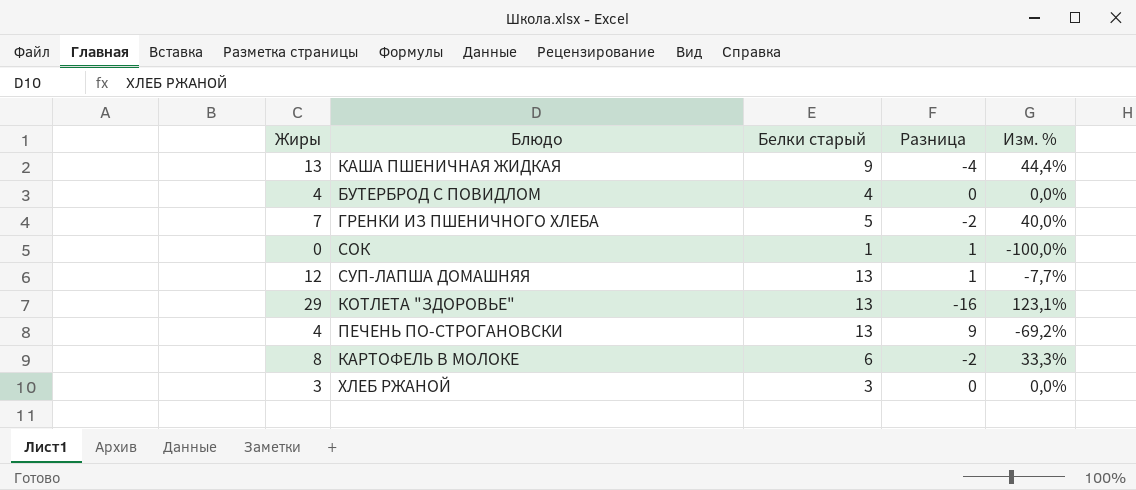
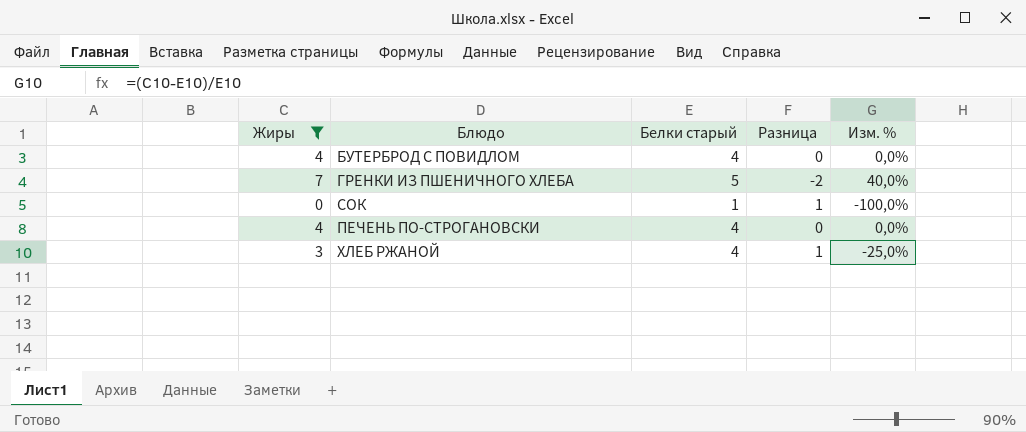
filter: none -> Жиры <= 7
ПЕЧЕНЬ ПО-СТРОГАНОВСКИ | Белки старый: 13 -> 4
ПЕЧЕНЬ ПО-СТРОГАНОВСКИ | Разница: 9 -> 0
ПЕЧЕНЬ ПО-СТРОГАНОВСКИ | Изм. %: -69,2% -> 0,0%
ХЛЕБ РЖАНОЙ | Белки старый: 3 -> 4
ХЛЕБ РЖАНОЙ | Разница: 0 -> 1
ХЛЕБ РЖАНОЙ | Изм. %: 0,0% -> -25,0%

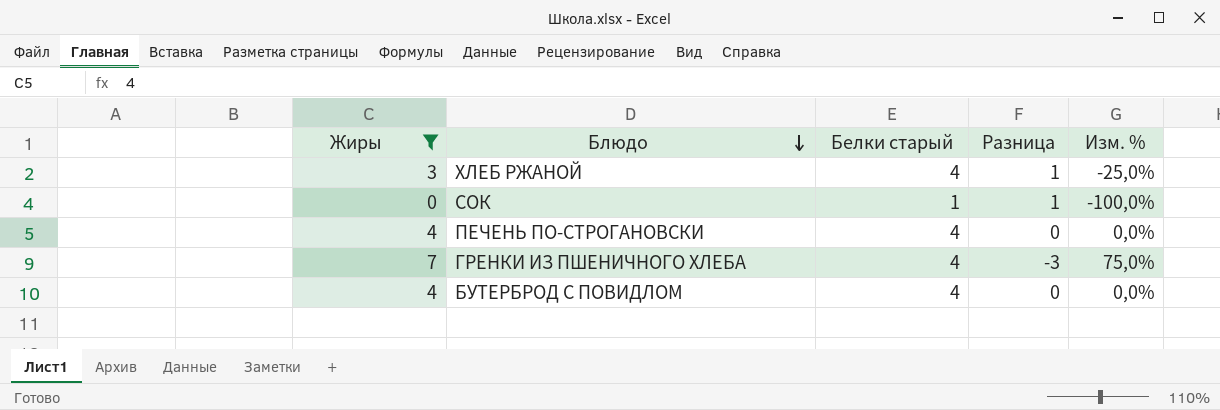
row order: none -> Блюдо descending
ГРЕНКИ ИЗ ПШЕНИЧНОГО ХЛЕБА | Белки старый: 5 -> 4
ГРЕНКИ ИЗ ПШЕНИЧНОГО ХЛЕБА | Разница: -2 -> -3
ГРЕНКИ ИЗ ПШЕНИЧНОГО ХЛЕБА | Изм. %: 40,0% -> 75,0%

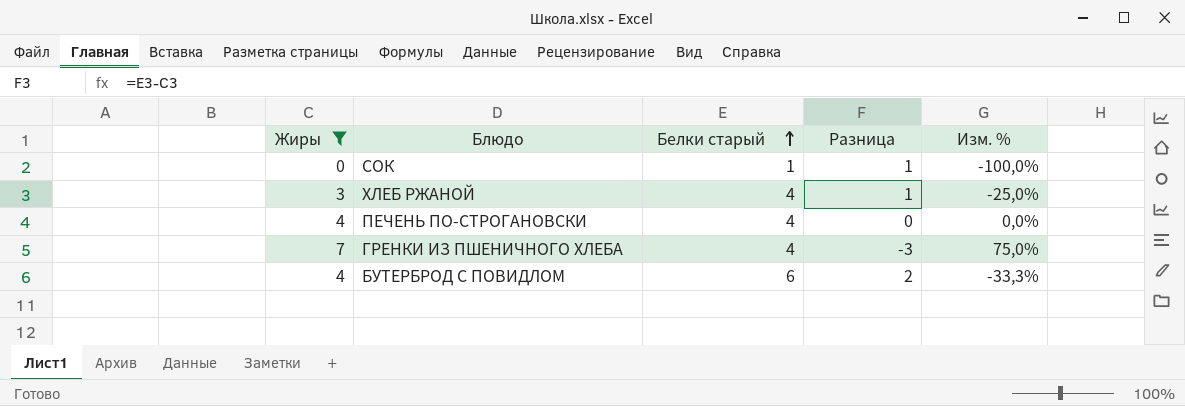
row order: Блюдо descending -> Белки старый ascending
БУТЕРБРОД С ПОВИДЛОМ | Белки старый: 4 -> 6
БУТЕРБРОД С ПОВИДЛОМ | Разница: 0 -> 2
БУТЕРБРОД С ПОВИДЛОМ | Изм. %: 0,0% -> -33,3%

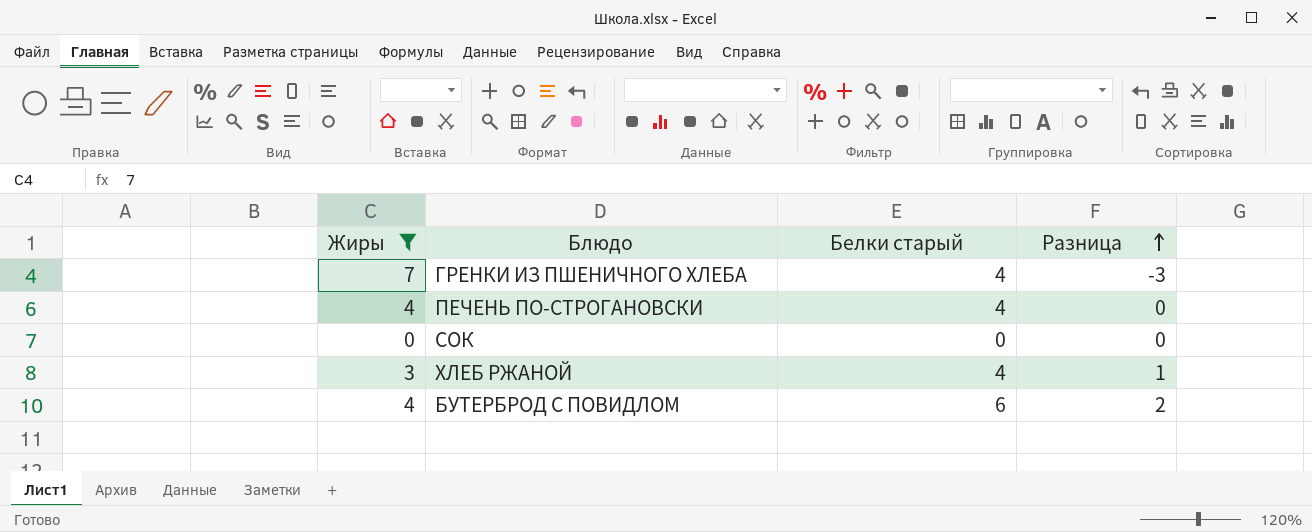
row order: Белки старый ascending -> Разница ascending
column Изм. % | formula: ([Жиры] - [Белки старый]) / [Белки старый] -> none
СОК | Белки старый: 1 -> 0
СОК | Разница: 1 -> 0

